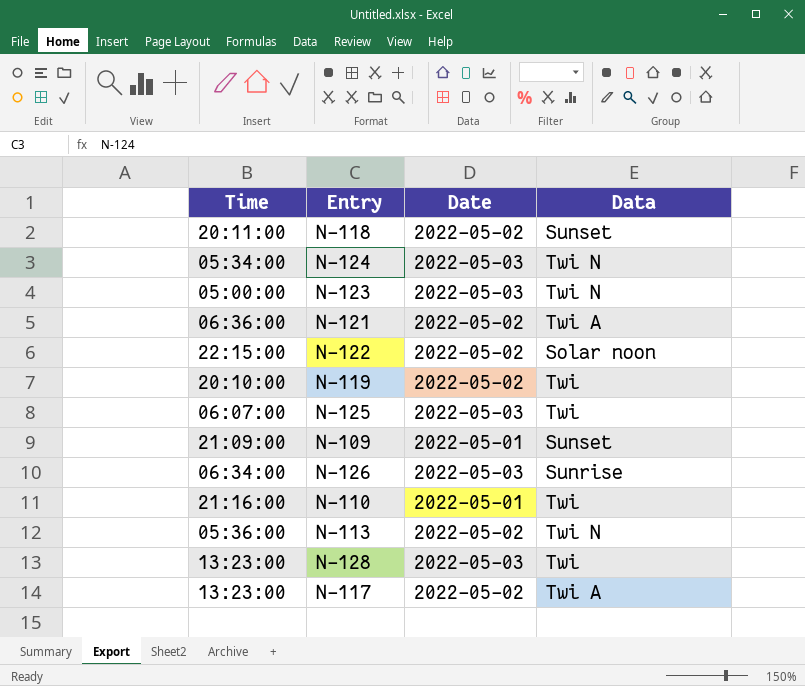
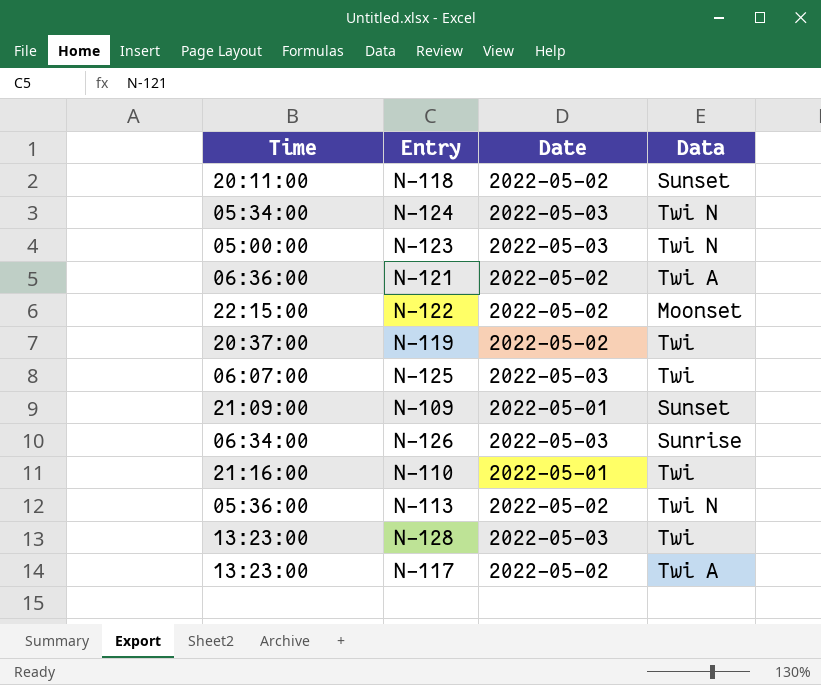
N-122 | Data: Solar noon -> Moonset
N-119 | Time: 20:10:00 -> 20:37:00

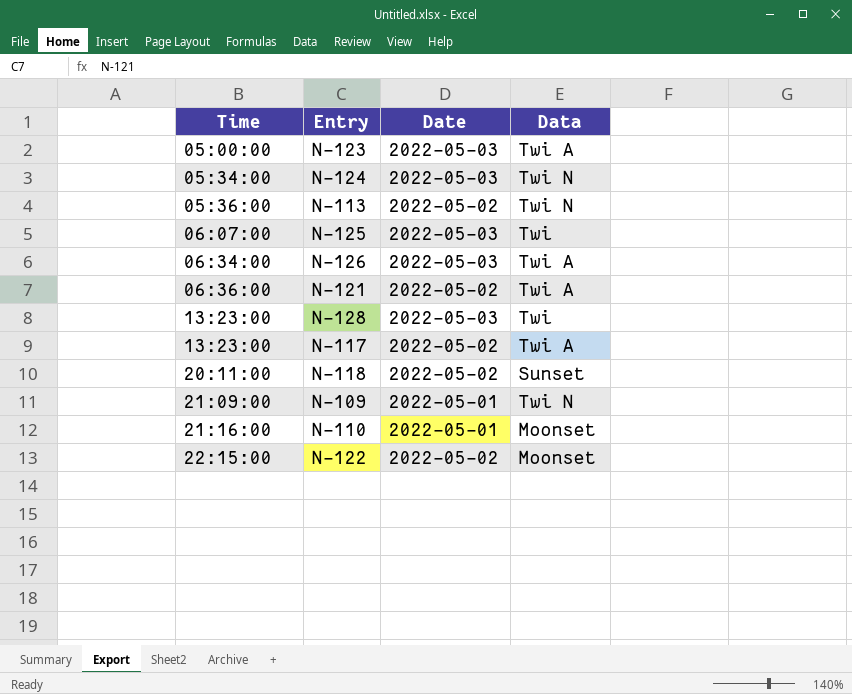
row order: none -> Time ascending
row N-119: 20:37:00 | 2022-05-02 | Twi -> none
N-123 | Data: Twi N -> Twi A
N-126 | Data: Sunrise -> Twi A
N-109 | Data: Sunset -> Twi N
N-110 | Data: Twi -> Moonset

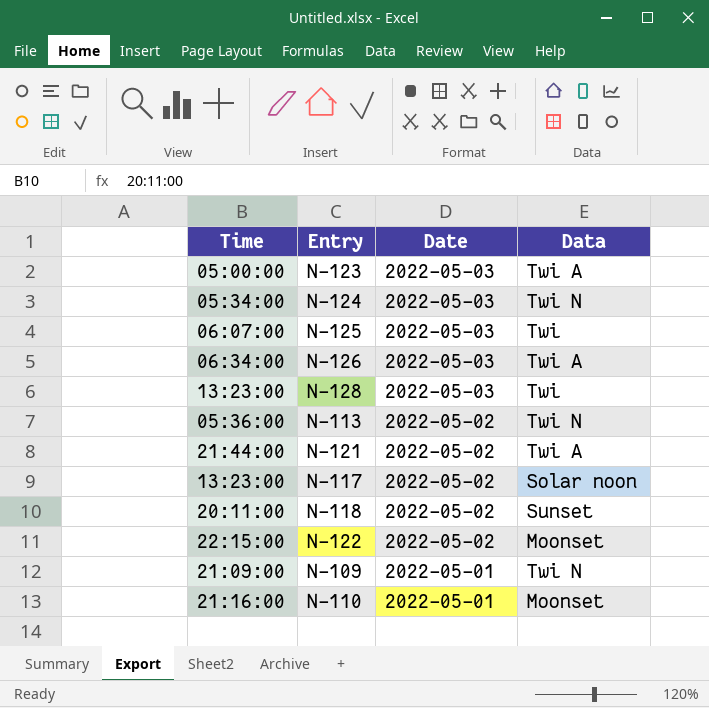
row order: Time ascending -> Date descending
N-121 | Time: 06:36:00 -> 21:44:00
N-117 | Data: Twi A -> Solar noon

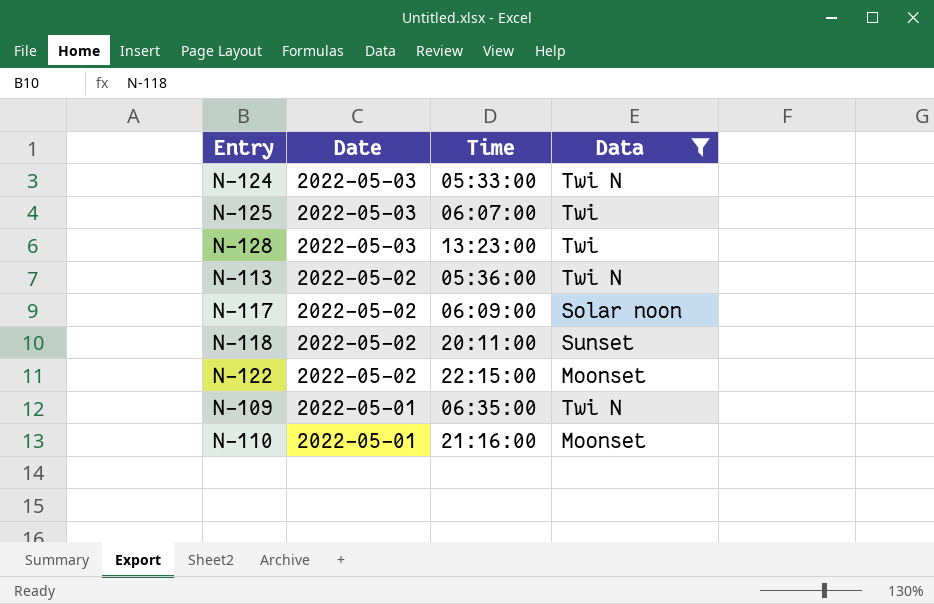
filter: none -> Data != Twi A
column Time | position: 1 -> 3
N-124 | Time: 05:34:00 -> 05:33:00
N-117 | Time: 13:23:00 -> 06:09:00
N-109 | Time: 21:09:00 -> 06:35:00

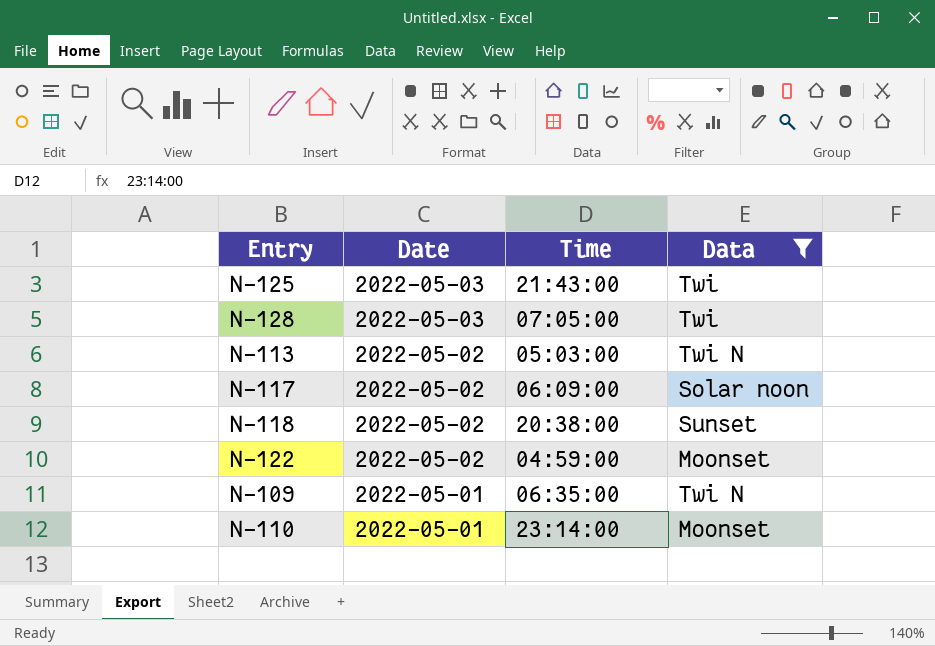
row N-124: 2022-05-03 | 05:33:00 | Twi N -> none
N-125 | Time: 06:07:00 -> 21:43:00
N-128 | Time: 13:23:00 -> 07:05:00
N-113 | Time: 05:36:00 -> 05:03:00
N-118 | Time: 20:11:00 -> 20:38:00
N-122 | Time: 22:15:00 -> 04:59:00
N-110 | Time: 21:16:00 -> 23:14:00

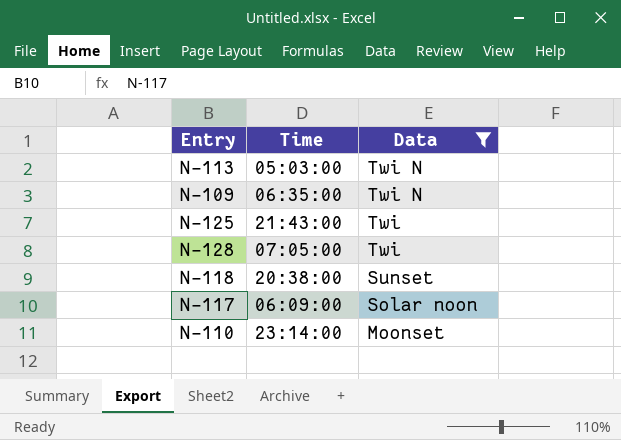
row order: Date descending -> Data descending
column Date | position: 2 -> none
row N-122: 2022-05-02 | 04:59:00 | Moonset -> none

